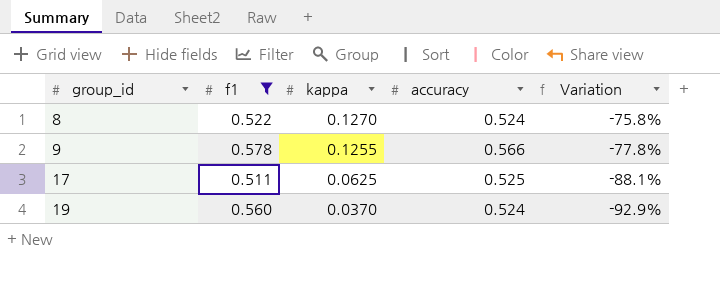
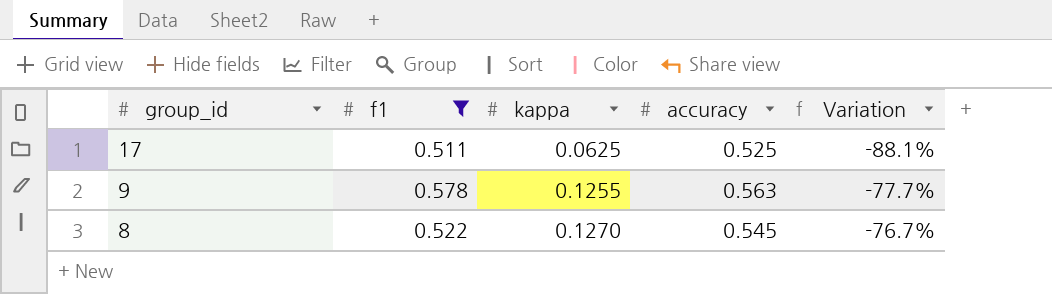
row order: group_id ascending -> group_id descending
row 19: 0.560 | 0.0370 | 0.524 | -92.9% -> none
9 | accuracy: 0.566 -> 0.563
9 | Variation: -77.8% -> -77.7%
8 | accuracy: 0.524 -> 0.545
8 | Variation: -75.8% -> -76.7%

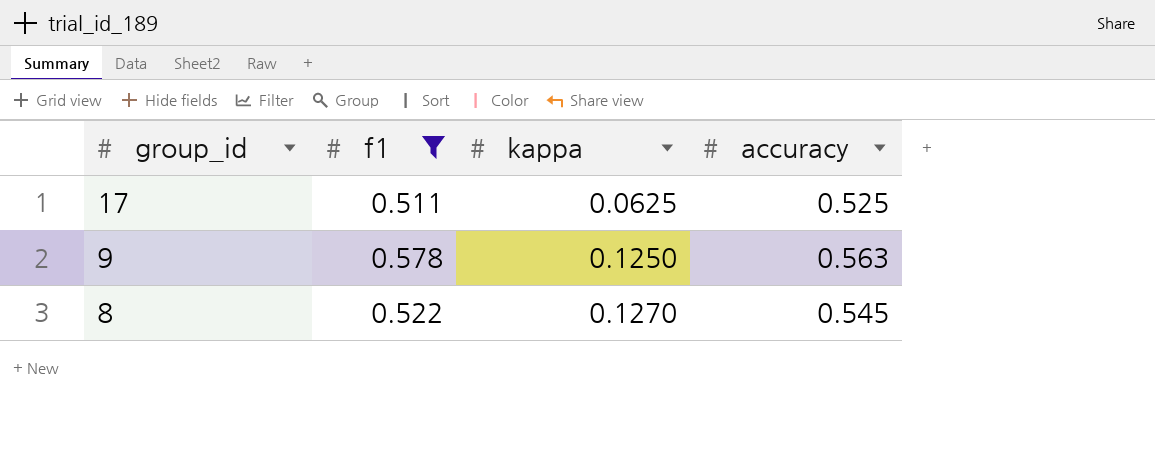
column Variation | formula: ([kappa] - [accuracy]) / [accuracy] -> none
9 | kappa: 0.1255 -> 0.1250

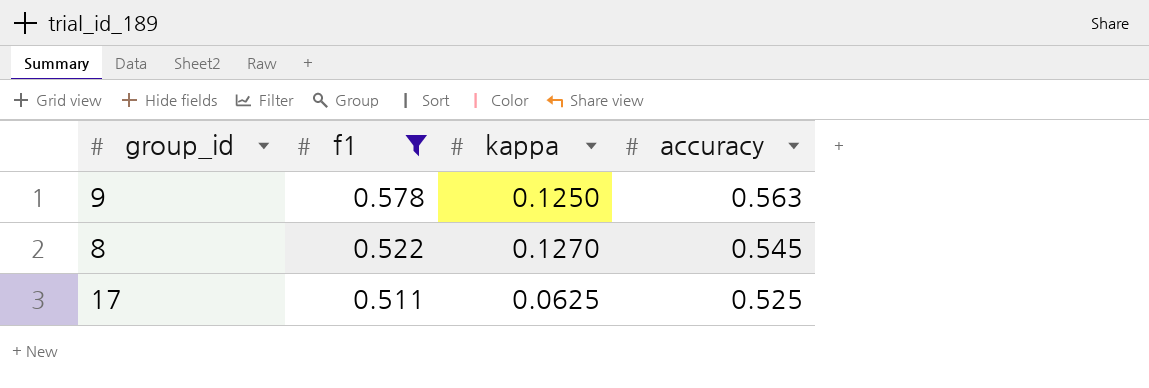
row order: group_id descending -> f1 descending

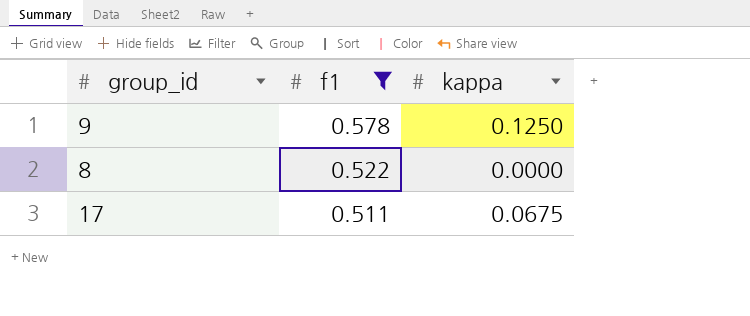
column accuracy | position: 4 -> none
8 | kappa: 0.1270 -> 0.0000
17 | kappa: 0.0625 -> 0.0675

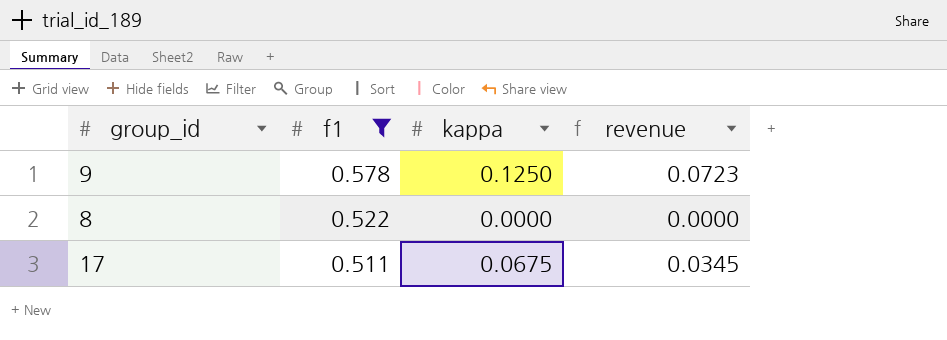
column revenue | formula: none -> [f1] * [kappa]

